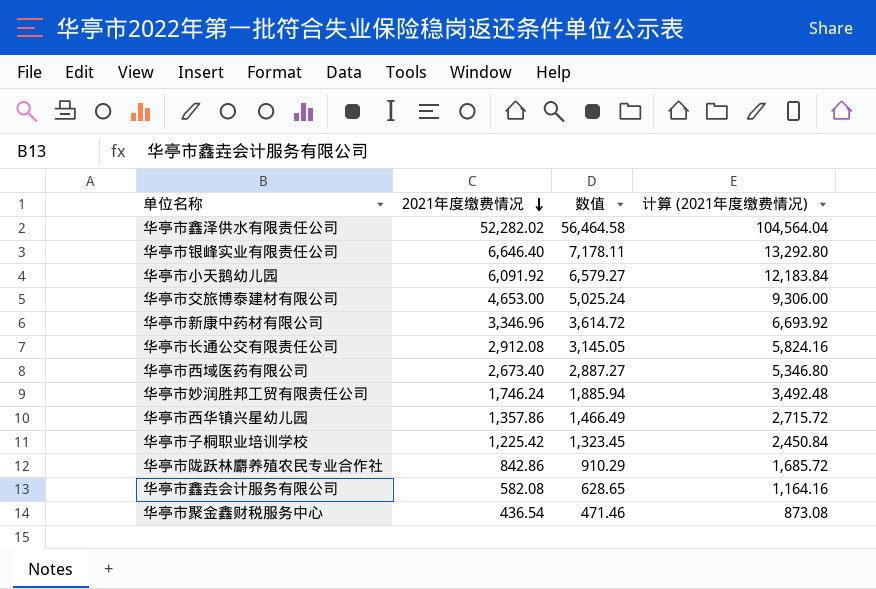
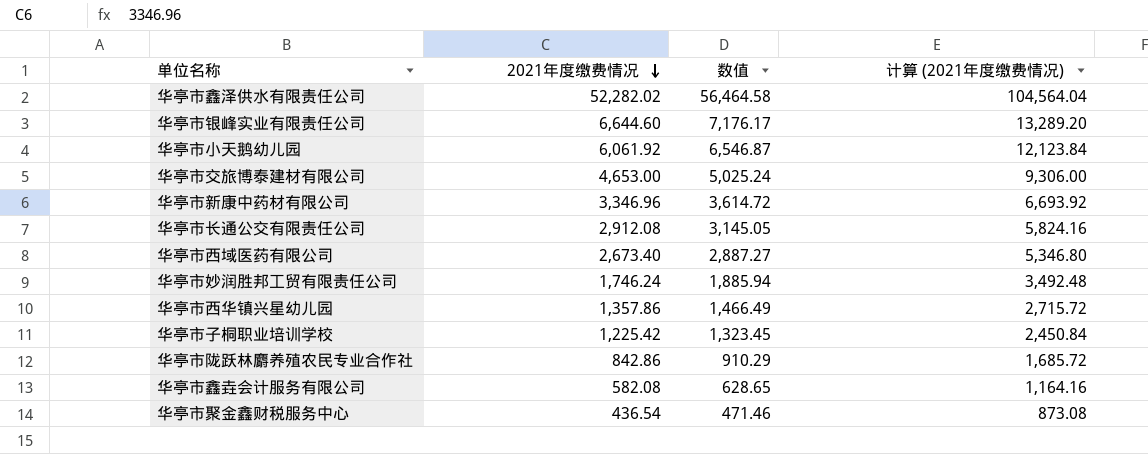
华亭市银峰实业有限责任公司 | 2021年度缴费情况: 6,646.40 -> 6,644.60
华亭市银峰实业有限责任公司 | 数值: 7,178.11 -> 7,176.17
华亭市银峰实业有限责任公司 | 计算 (2021年度缴费情况): 13,292.80 -> 13,289.20
华亭市小天鹅幼儿园 | 2021年度缴费情况: 6,091.92 -> 6,061.92
华亭市小天鹅幼儿园 | 数值: 6,579.27 -> 6,546.87
华亭市小天鹅幼儿园 | 计算 (2021年度缴费情况): 12,183.84 -> 12,123.84

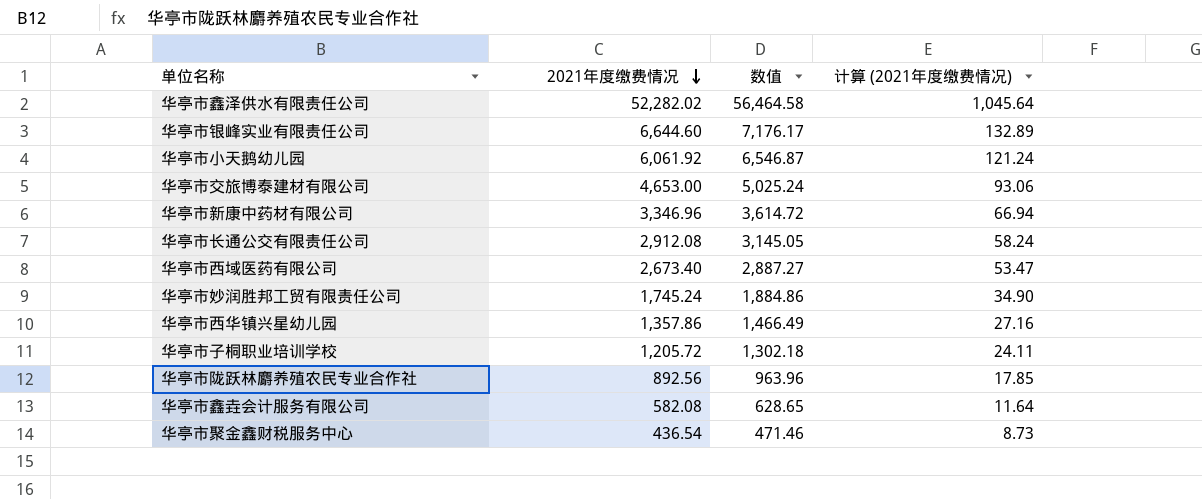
column 计算 (2021年度缴费情况) | formula: [2021年度缴费情况] * 2 -> [2021年度缴费情况] * 0.02
华亭市妙润胜邦工贸有限责任公司 | 2021年度缴费情况: 1,746.24 -> 1,745.24
华亭市妙润胜邦工贸有限责任公司 | 数值: 1,885.94 -> 1,884.86
华亭市子桐职业培训学校 | 2021年度缴费情况: 1,225.42 -> 1,205.72
华亭市子桐职业培训学校 | 数值: 1,323.45 -> 1,302.18
华亭市陇跃林麝养殖农民专业合作社 | 2021年度缴费情况: 842.86 -> 892.56
华亭市陇跃林麝养殖农民专业合作社 | 数值: 910.29 -> 963.96

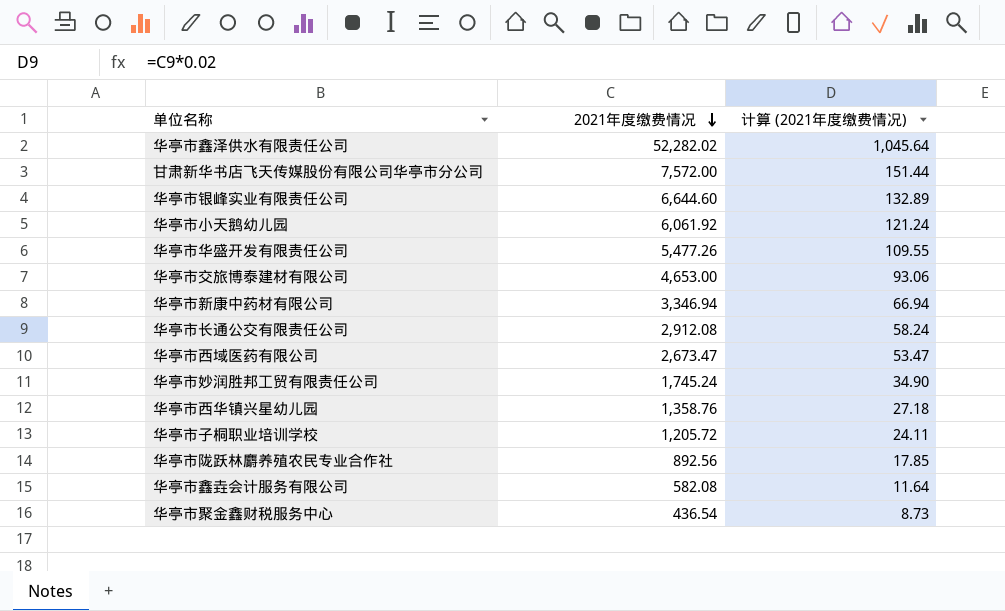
column 数值 | formula: [2021年度缴费情况] * 1.08 -> none
row 甘肃新华书店飞天传媒股份有限公司华亭市分公司: none -> 7,572.00 | 151.44
row 华亭市华盛开发有限责任公司: none -> 5,477.26 | 109.55
华亭市新康中药材有限公司 | 2021年度缴费情况: 3,346.96 -> 3,346.94
华亭市西域医药有限公司 | 2021年度缴费情况: 2,673.40 -> 2,673.47
华亭市西华镇兴星幼儿园 | 2021年度缴费情况: 1,357.86 -> 1,358.76
华亭市西华镇兴星幼儿园 | 计算 (2021年度缴费情况): 27.16 -> 27.18

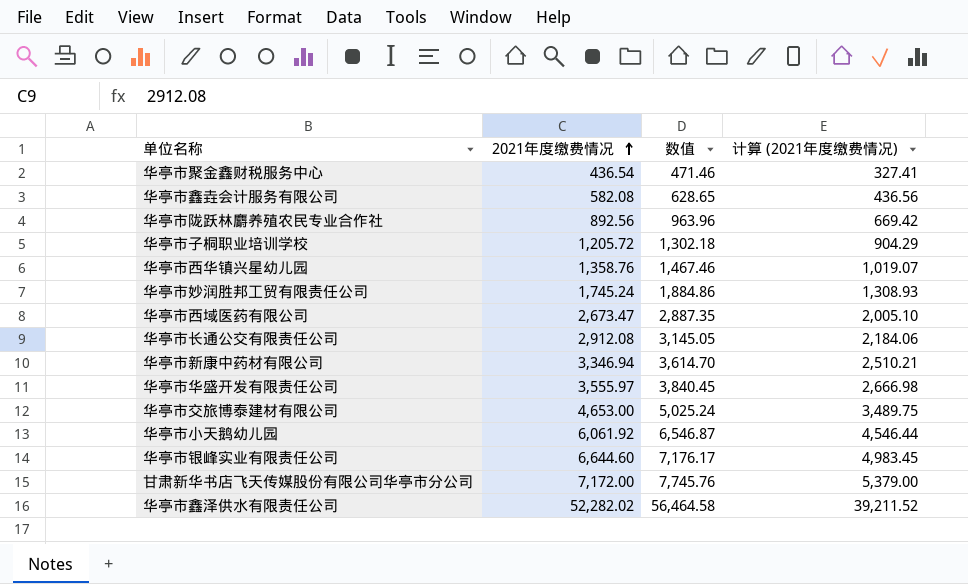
row order: 2021年度缴费情况 descending -> 2021年度缴费情况 ascending
column 数值 | formula: none -> [2021年度缴费情况] * 1.08
column 计算 (2021年度缴费情况) | formula: [2021年度缴费情况] * 0.02 -> [2021年度缴费情况] * 0.75
华亭市华盛开发有限责任公司 | 2021年度缴费情况: 5,477.26 -> 3,555.97
甘肃新华书店飞天传媒股份有限公司华亭市分公司 | 2021年度缴费情况: 7,572.00 -> 7,172.00

